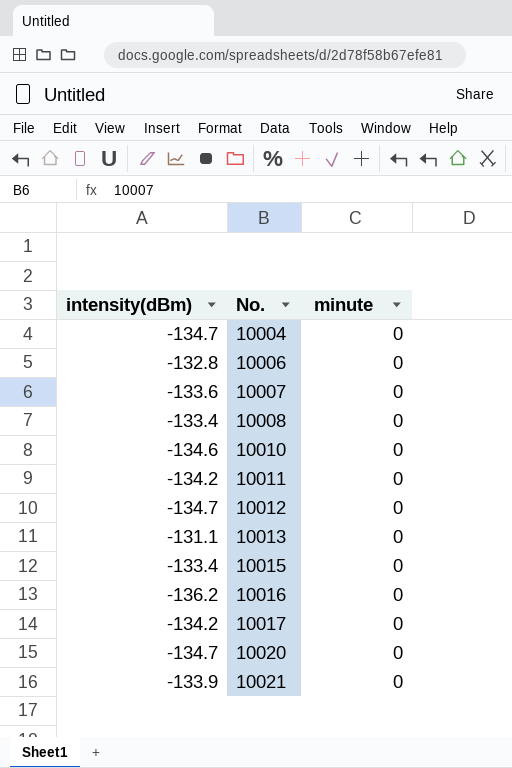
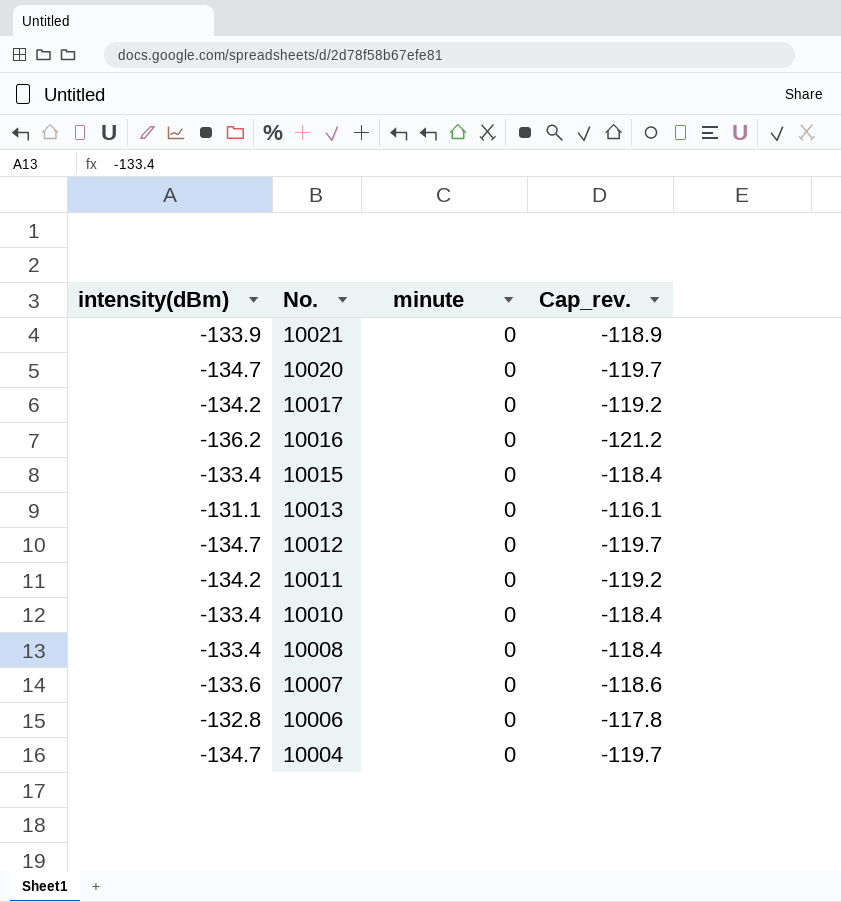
row order: No. ascending -> No. descending
column Cap_rev. | formula: none -> [intensity(dBm)] + 15
10010 | intensity(dBm): -134.6 -> -133.4

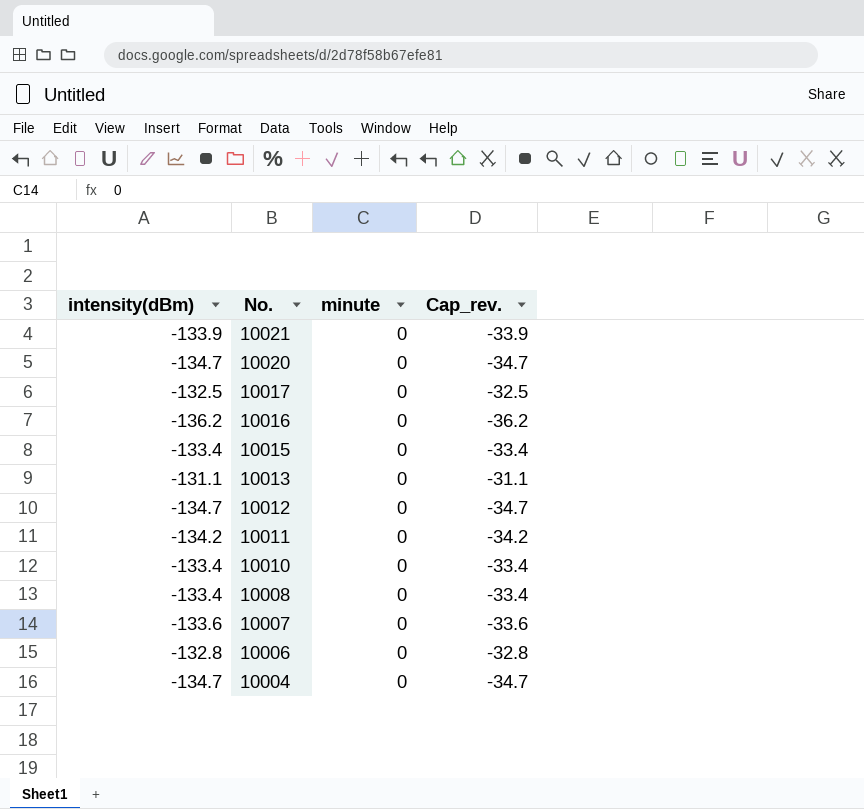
column Cap_rev. | formula: [intensity(dBm)] + 15 -> [intensity(dBm)] + 100
10017 | intensity(dBm): -134.2 -> -132.5

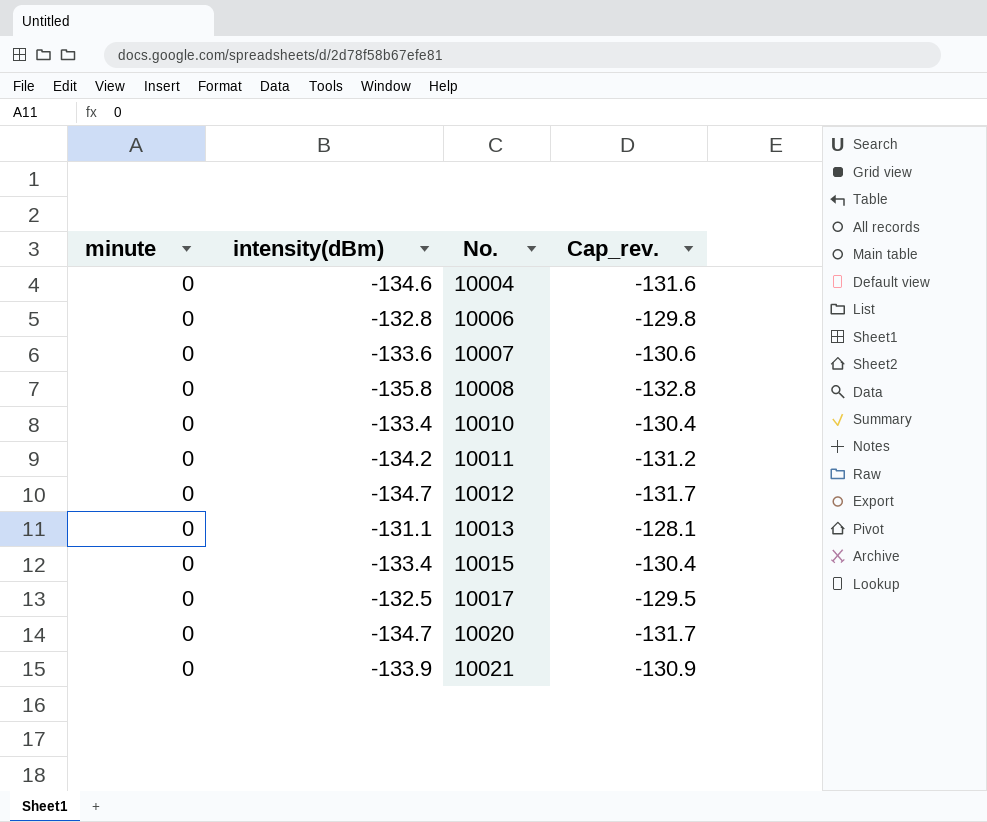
row order: No. descending -> No. ascending
column minute | position: 3 -> 1
column Cap_rev. | formula: [intensity(dBm)] + 100 -> [intensity(dBm)] + 3
row 10016: -136.2 | 0 | -36.2 -> none
10004 | intensity(dBm): -134.7 -> -134.6
10008 | intensity(dBm): -133.4 -> -135.8

